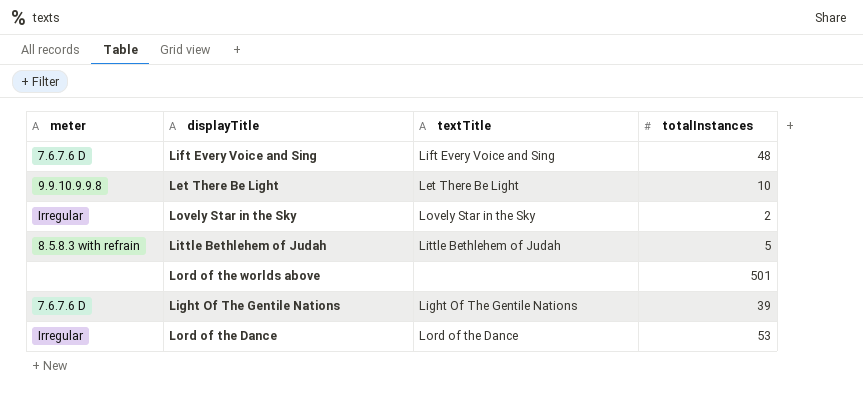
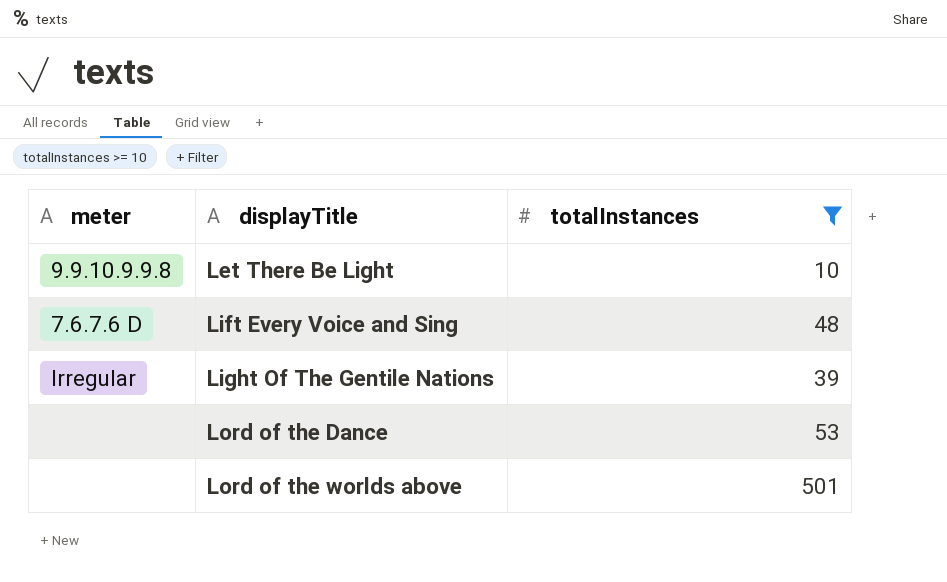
filter: none -> totalInstances >= 10
row order: none -> displayTitle ascending
column textTitle | position: 3 -> none
Light Of The Gentile Nations | meter: 7.6.7.6 D -> Irregular
Lord of the Dance | meter: Irregular -> none

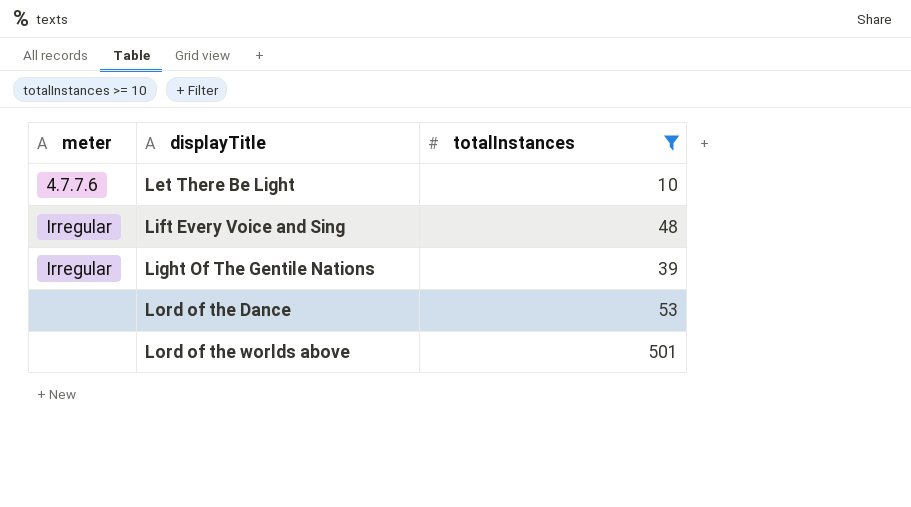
Let There Be Light | meter: 9.9.10.9.9.8 -> 4.7.7.6
Lift Every Voice and Sing | meter: 7.6.7.6 D -> Irregular

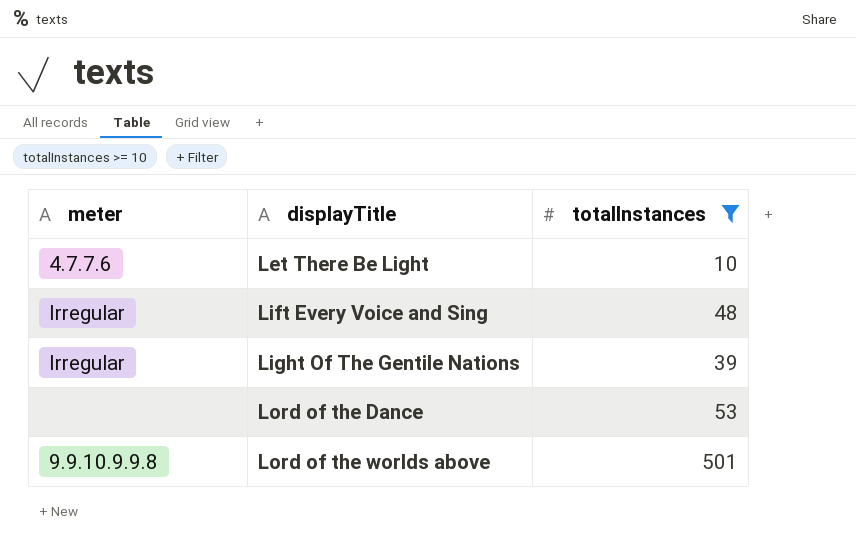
Lord of the worlds above | meter: none -> 9.9.10.9.9.8

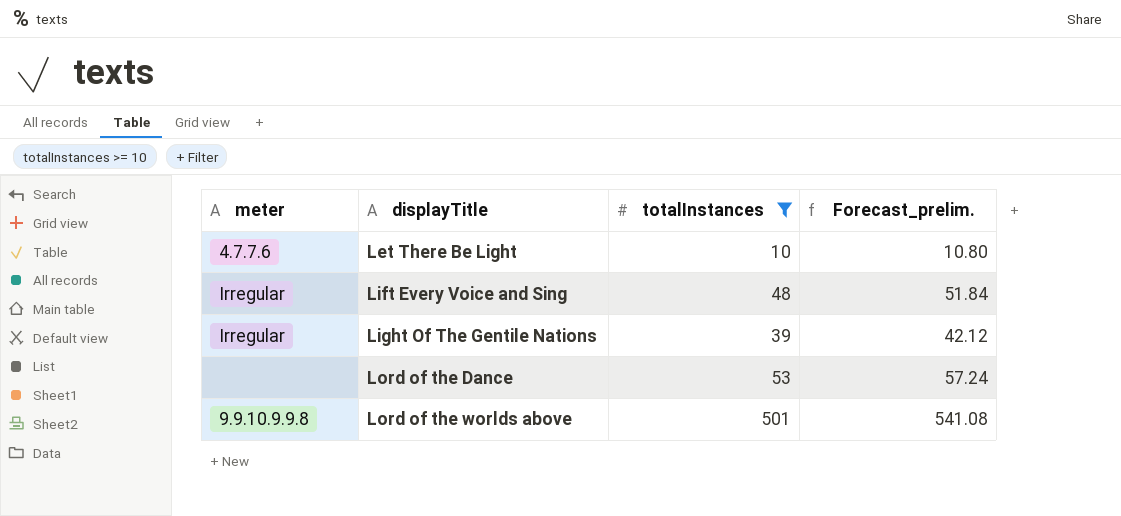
column Forecast_prelim. | formula: none -> [totalInstances] * 1.08

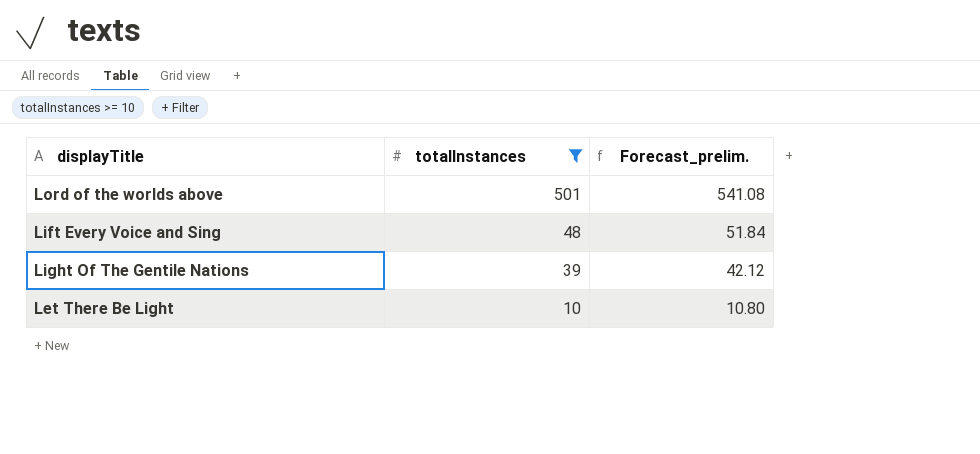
row order: displayTitle ascending -> totalInstances descending
column meter | position: 1 -> none
row Lord of the Dance: none | 53 | 57.24 -> none

